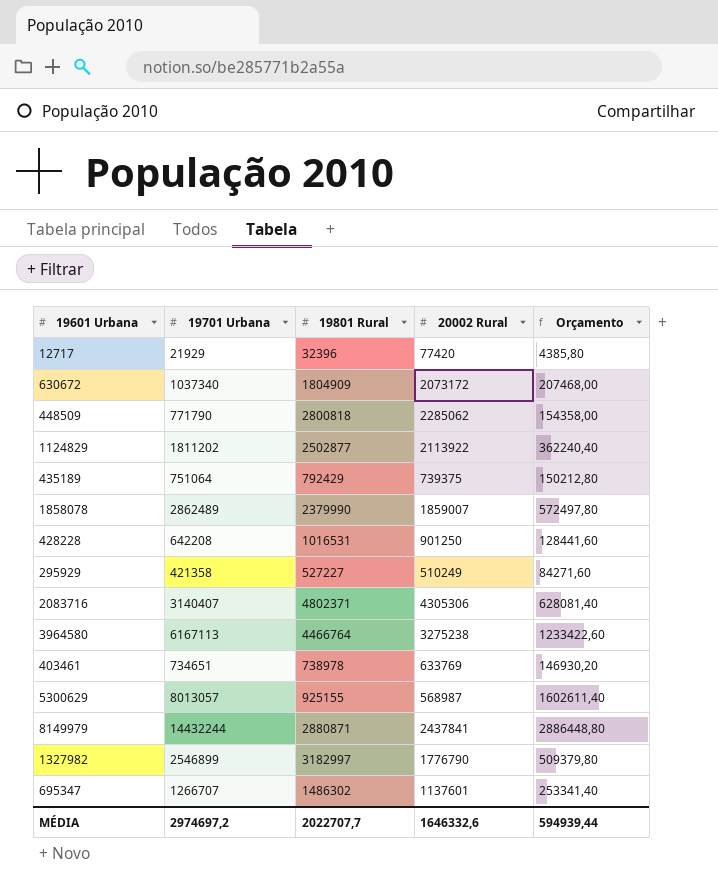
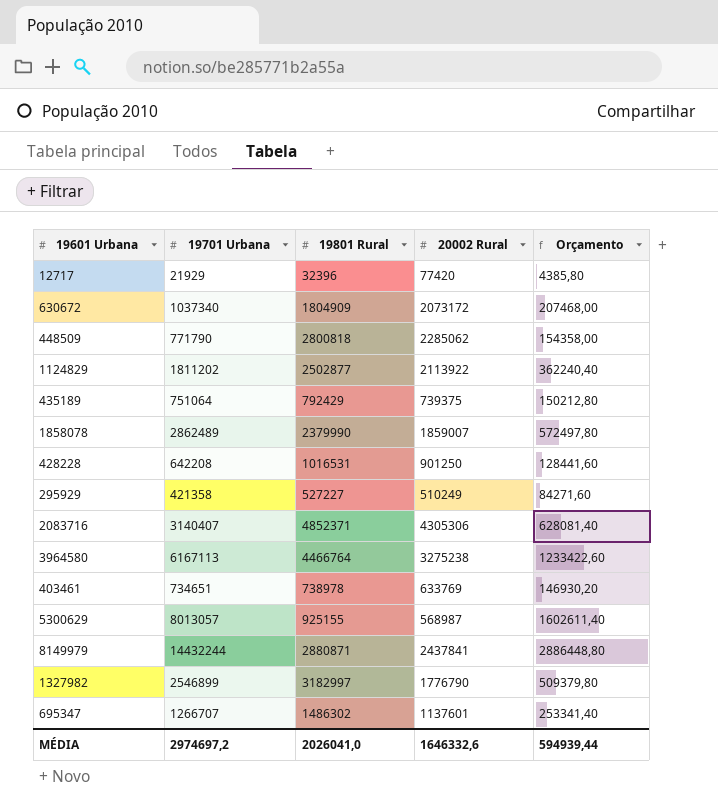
2083716 | 19801 Rural: 4802371 -> 4852371
MÉDIA | 19801 Rural: 2022707,7 -> 2026041,0

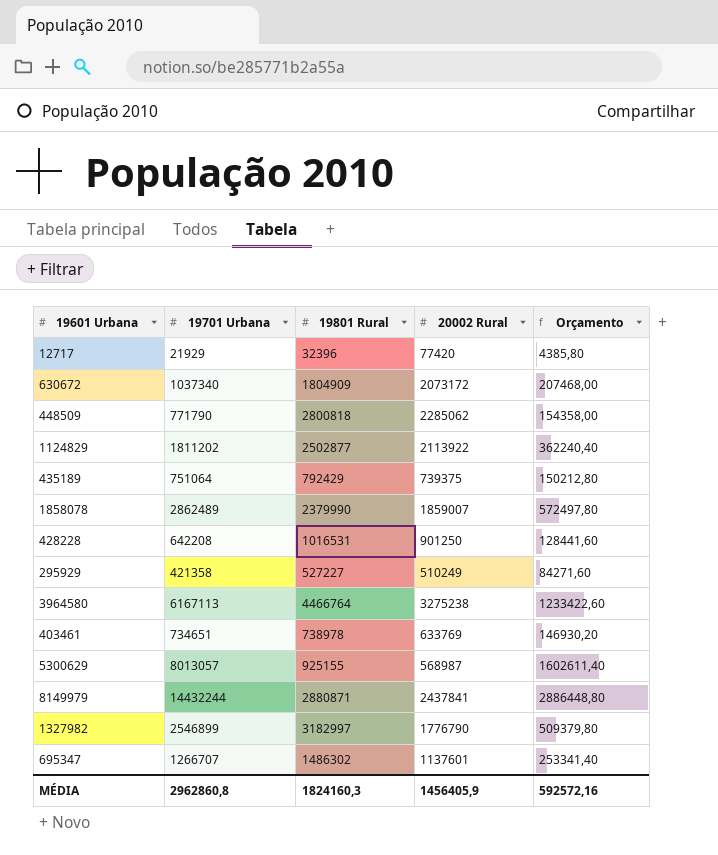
row 2083716: 3140407 | 4852371 | 4305306 | 628081,40 -> none
MÉDIA | 19701 Urbana: 2974697,2 -> 2962860,8
MÉDIA | 19801 Rural: 2026041,0 -> 1824160,3
MÉDIA | 20002 Rural: 1646332,6 -> 1456405,9
MÉDIA | Orçamento: 594939,44 -> 592572,16

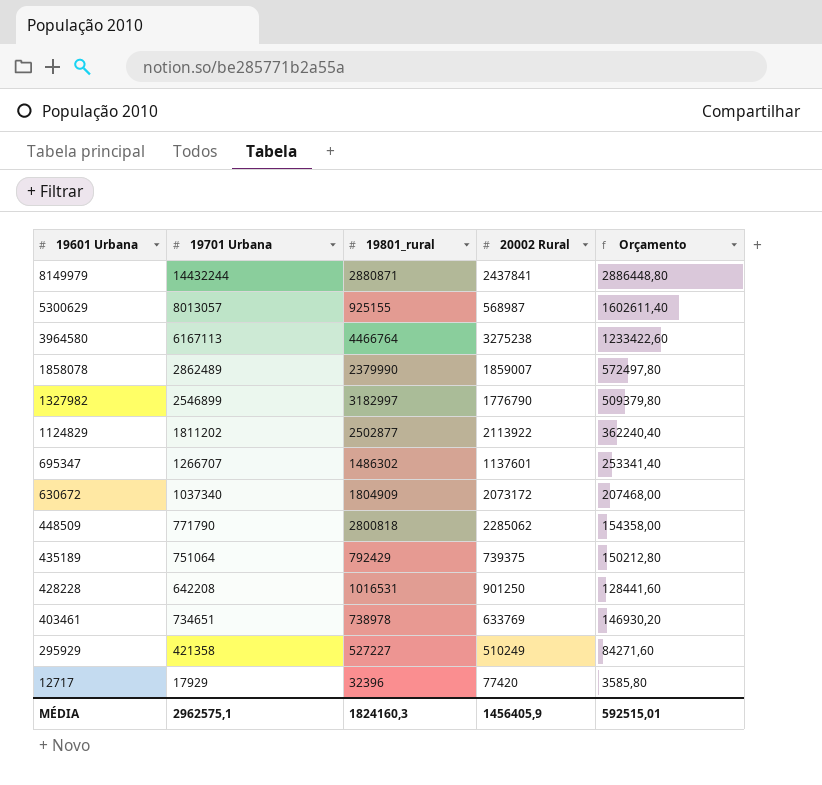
row order: none -> 19601 Urbana descending
column name: 19801 Rural -> 19801_rural
12717 | 19701 Urbana: 21929 -> 17929
12717 | Orçamento: 4385,80 -> 3585,80
MÉDIA | 19701 Urbana: 2962860,8 -> 2962575,1
MÉDIA | Orçamento: 592572,16 -> 592515,01

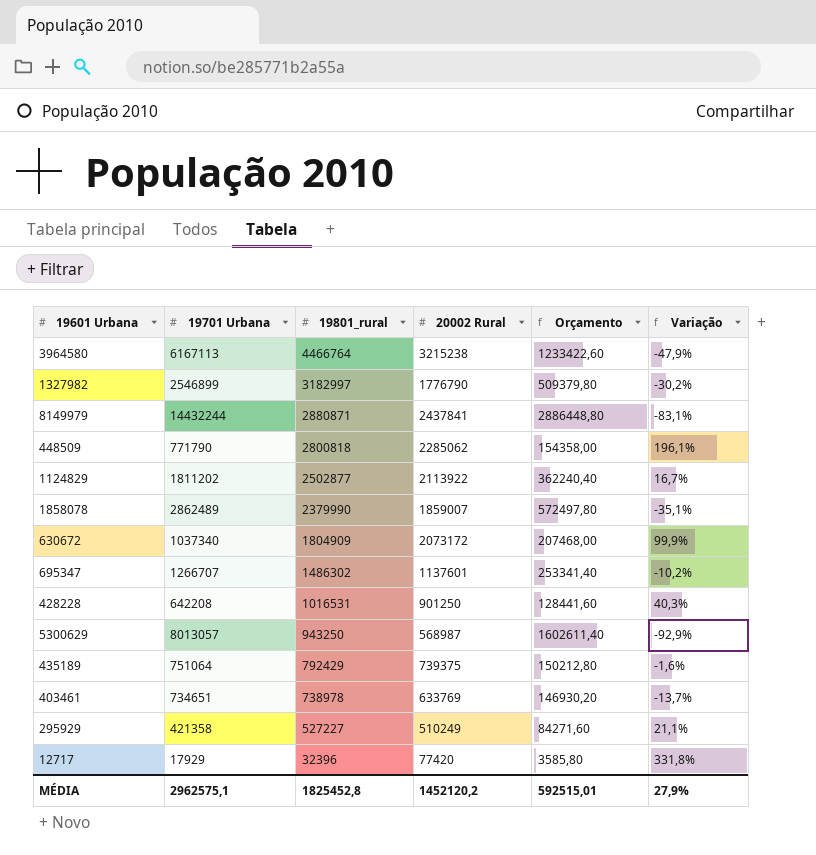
row order: 19601 Urbana descending -> 19801_rural descending
column Variação | formula: none -> ([20002 Rural] - [19701 Urbana]) / [19701 Urbana]
3964580 | 20002 Rural: 3275238 -> 3215238
5300629 | 19801_rural: 925155 -> 943250
MÉDIA | 19801_rural: 1824160,3 -> 1825452,8
MÉDIA | 20002 Rural: 1456405,9 -> 1452120,2

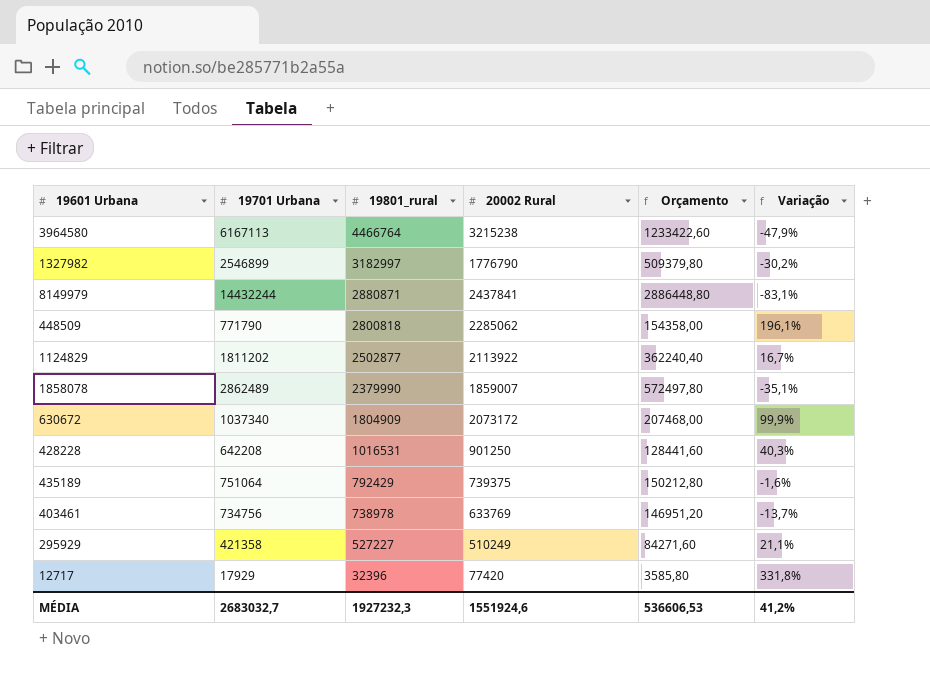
row 695347: 1266707 | 1486302 | 1137601 | 253341,40 | -10,2% -> none
row 5300629: 8013057 | 943250 | 568987 | 1602611,40 | -92,9% -> none
403461 | 19701 Urbana: 734651 -> 734756
403461 | Orçamento: 146930,20 -> 146951,20
MÉDIA | 19701 Urbana: 2962575,1 -> 2683032,7
MÉDIA | 19801_rural: 1825452,8 -> 1927232,3
MÉDIA | 20002 Rural: 1452120,2 -> 1551924,6
MÉDIA | Orçamento: 592515,01 -> 536606,53
MÉDIA | Variação: 27,9% -> 41,2%

